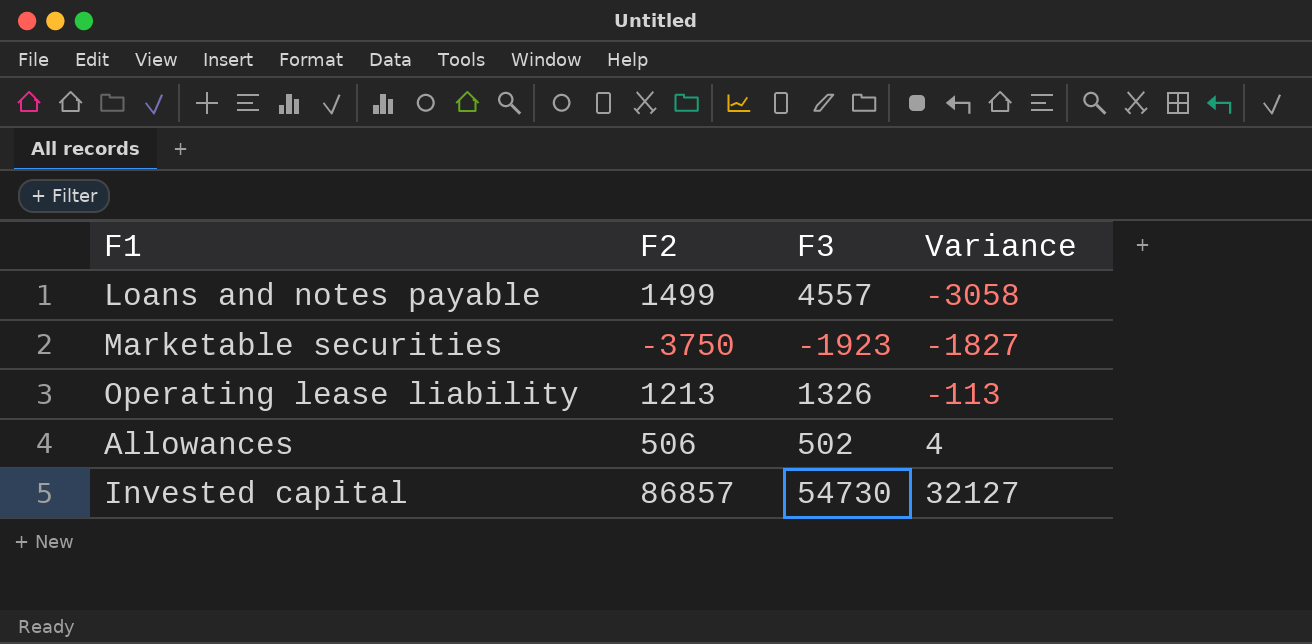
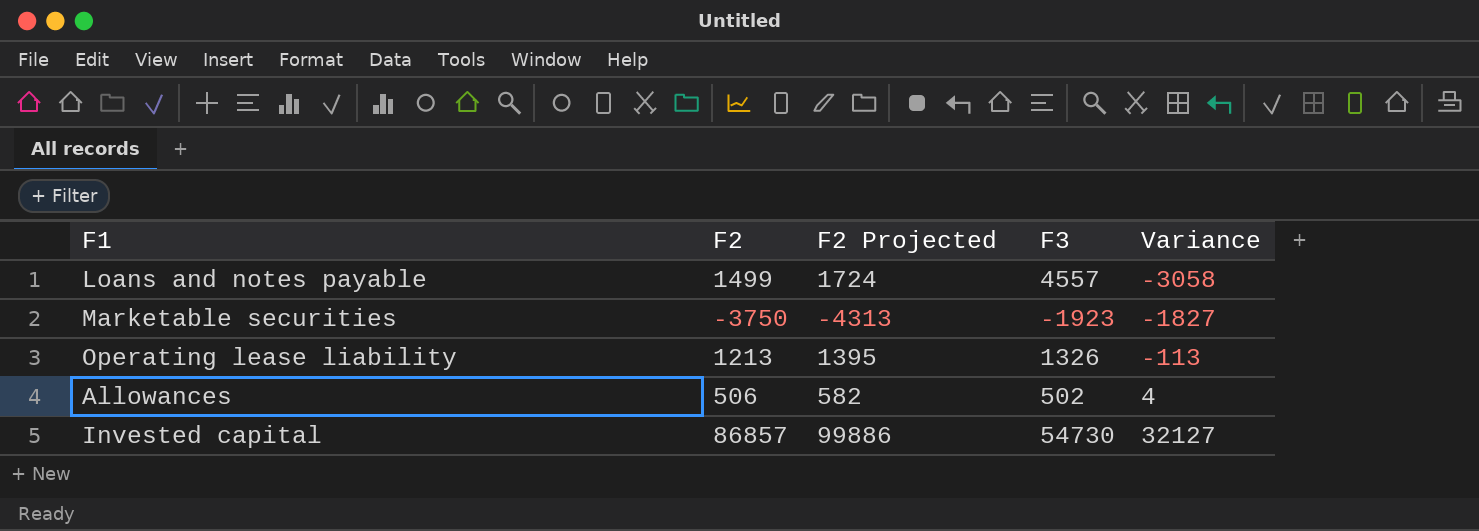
column F2 Projected | formula: none -> [F2] * 1.15

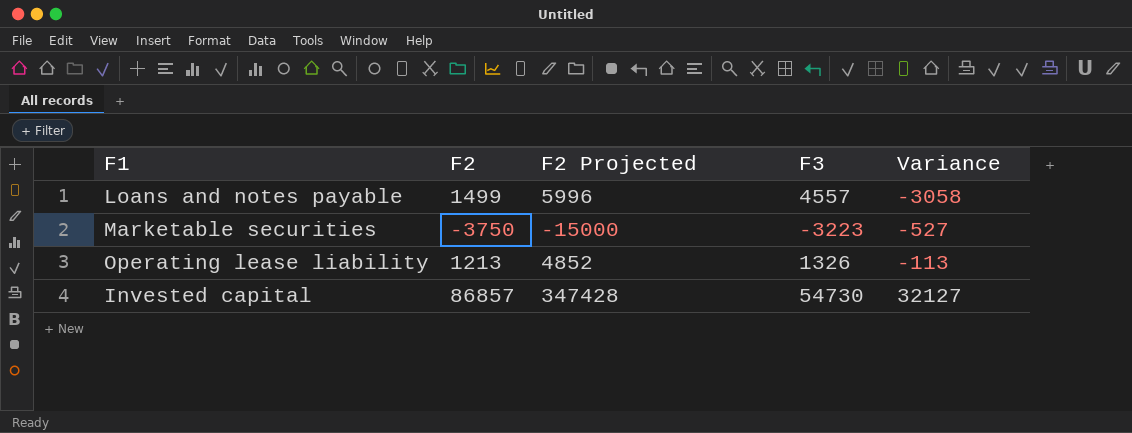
column F2 Projected | formula: [F2] * 1.15 -> [F2] * 4
row Allowances: 506 | 582 | 502 | 4 -> none
Marketable securities | F3: -1923 -> -3223
Marketable securities | Variance: -1827 -> -527

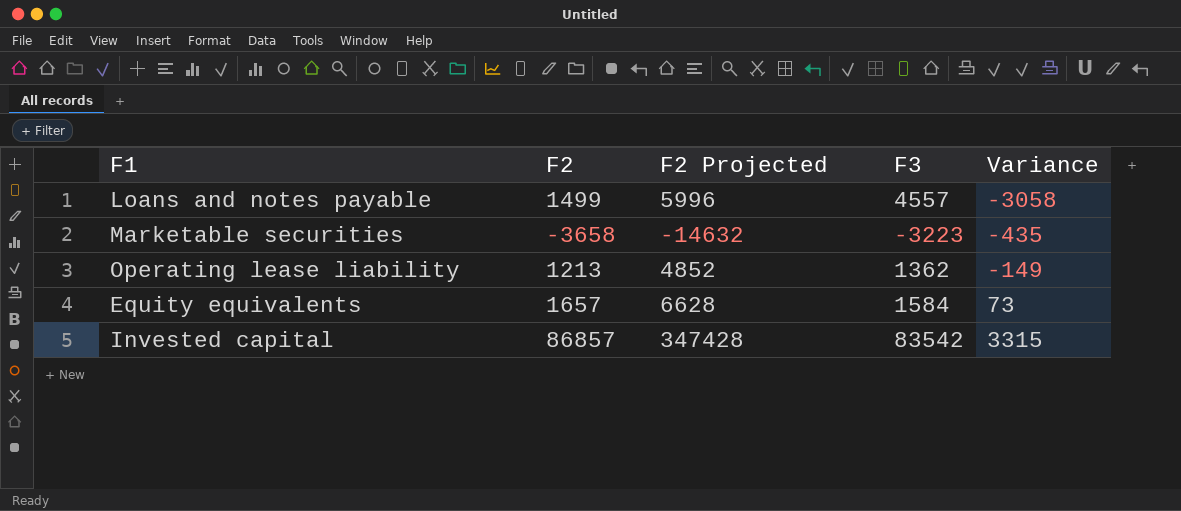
Marketable securities | F2: -3750 -> -3658
Marketable securities | F2 Projected: -15000 -> -14632
Marketable securities | Variance: -527 -> -435
Operating lease liability | F3: 1326 -> 1362
Operating lease liability | Variance: -113 -> -149
row Equity equivalents: none -> 1657 | 6628 | 1584 | 73
Invested capital | F3: 54730 -> 83542
Invested capital | Variance: 32127 -> 3315

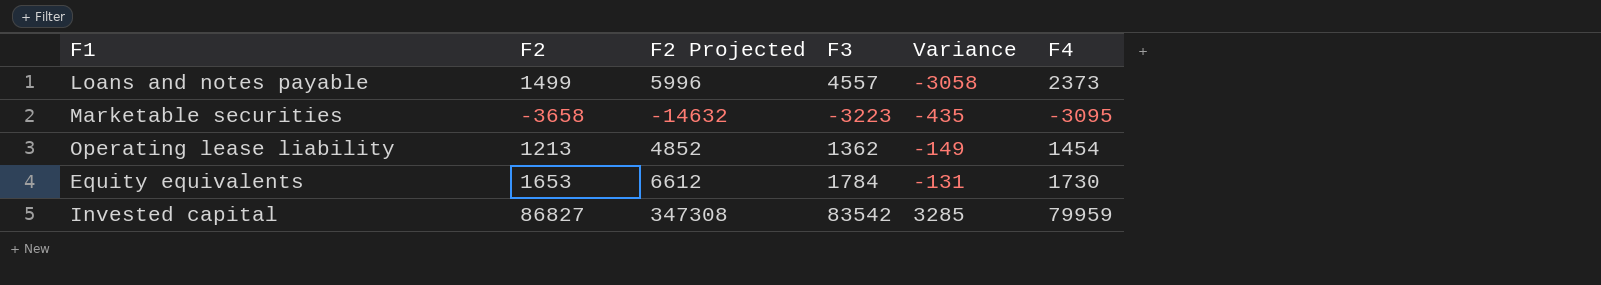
column F4 | position: none -> 6
Equity equivalents | F2: 1657 -> 1653
Equity equivalents | F2 Projected: 6628 -> 6612
Equity equivalents | F3: 1584 -> 1784
Equity equivalents | Variance: 73 -> -131
Invested capital | F2: 86857 -> 86827
Invested capital | F2 Projected: 347428 -> 347308
Invested capital | Variance: 3315 -> 3285

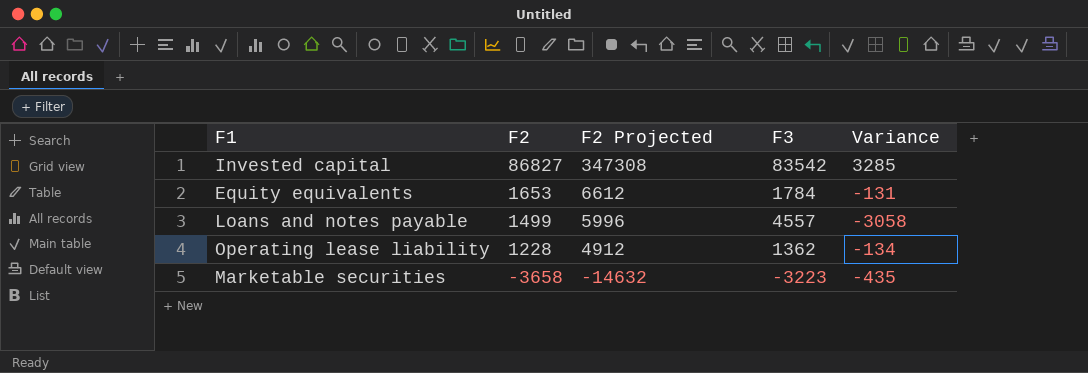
row order: Variance ascending -> F2 descending
column F4 | position: 6 -> none
Operating lease liability | F2: 1213 -> 1228
Operating lease liability | F2 Projected: 4852 -> 4912
Operating lease liability | Variance: -149 -> -134

